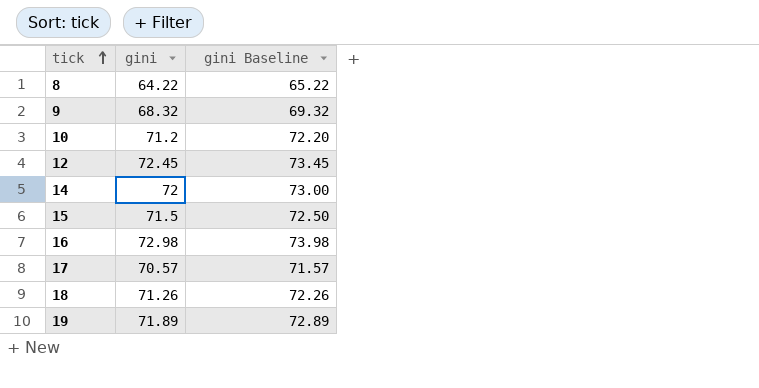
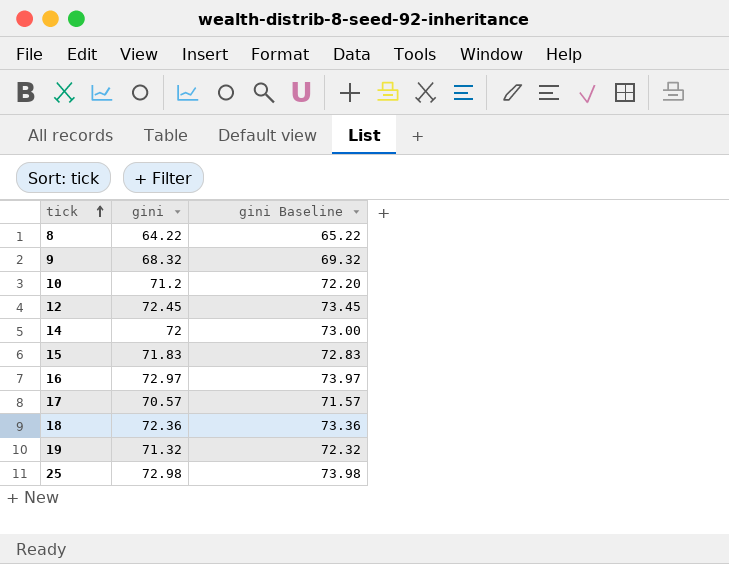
15 | gini: 71.5 -> 71.83
15 | gini Baseline: 72.50 -> 72.83
16 | gini: 72.98 -> 72.97
16 | gini Baseline: 73.98 -> 73.97
18 | gini: 71.26 -> 72.36
18 | gini Baseline: 72.26 -> 73.36
19 | gini: 71.89 -> 71.32
19 | gini Baseline: 72.89 -> 72.32
row 25: none -> 72.98 | 73.98

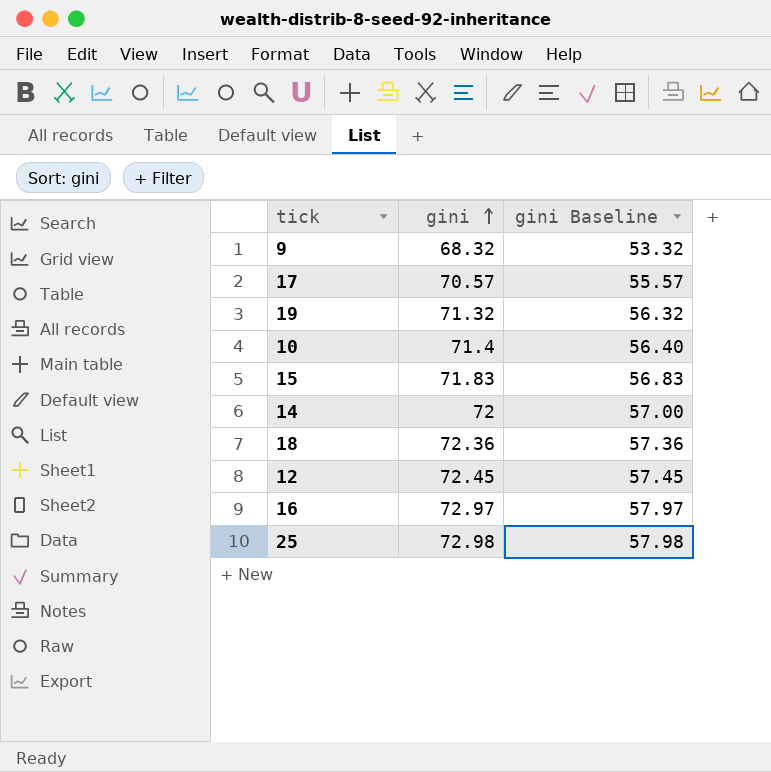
row order: tick ascending -> gini ascending
column gini Baseline | formula: [gini] + 1 -> [gini] - 15
row 8: 64.22 | 65.22 -> none
10 | gini: 71.2 -> 71.4

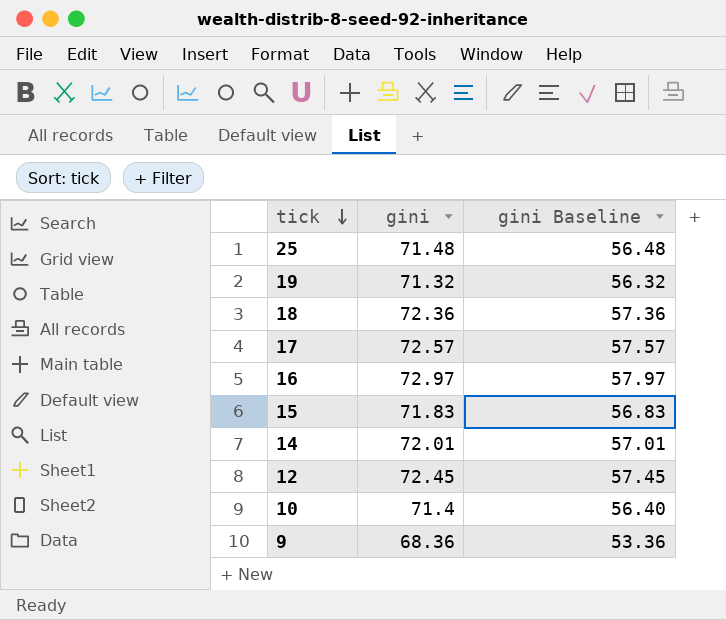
row order: gini ascending -> tick descending
25 | gini: 72.98 -> 71.48
25 | gini Baseline: 57.98 -> 56.48
17 | gini: 70.57 -> 72.57
17 | gini Baseline: 55.57 -> 57.57
14 | gini: 72 -> 72.01
14 | gini Baseline: 57.00 -> 57.01
9 | gini: 68.32 -> 68.36
9 | gini Baseline: 53.32 -> 53.36

